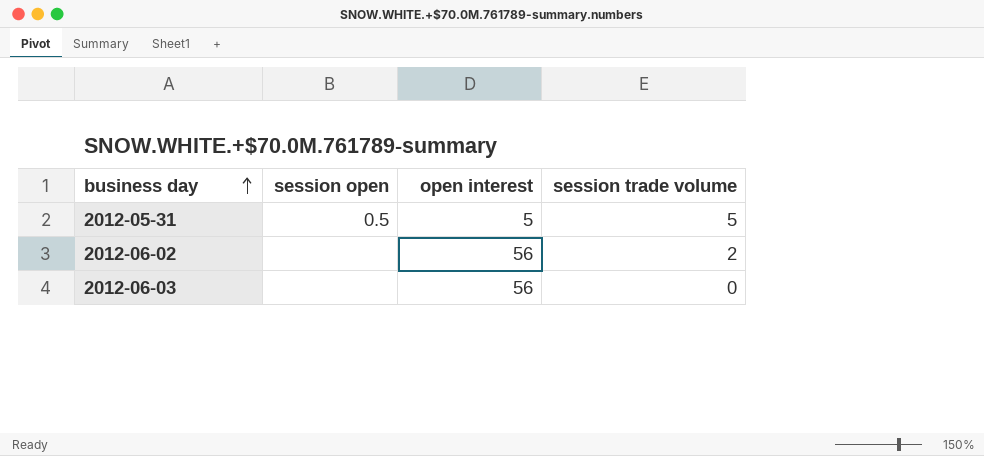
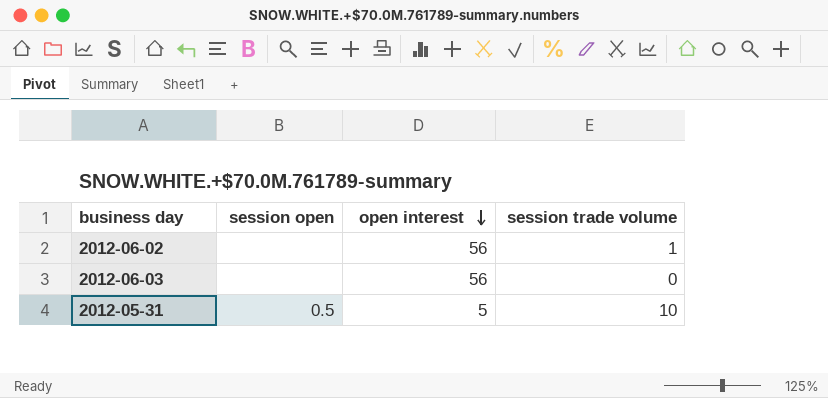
row order: business day ascending -> open interest descending
2012-06-02 | session trade volume: 2 -> 1
2012-05-31 | session trade volume: 5 -> 10

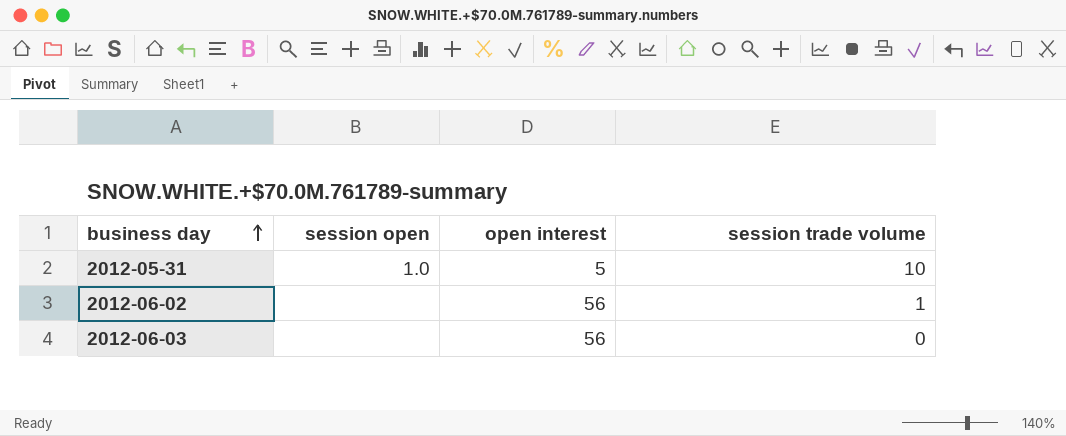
row order: open interest descending -> business day ascending
2012-05-31 | session open: 0.5 -> 1.0

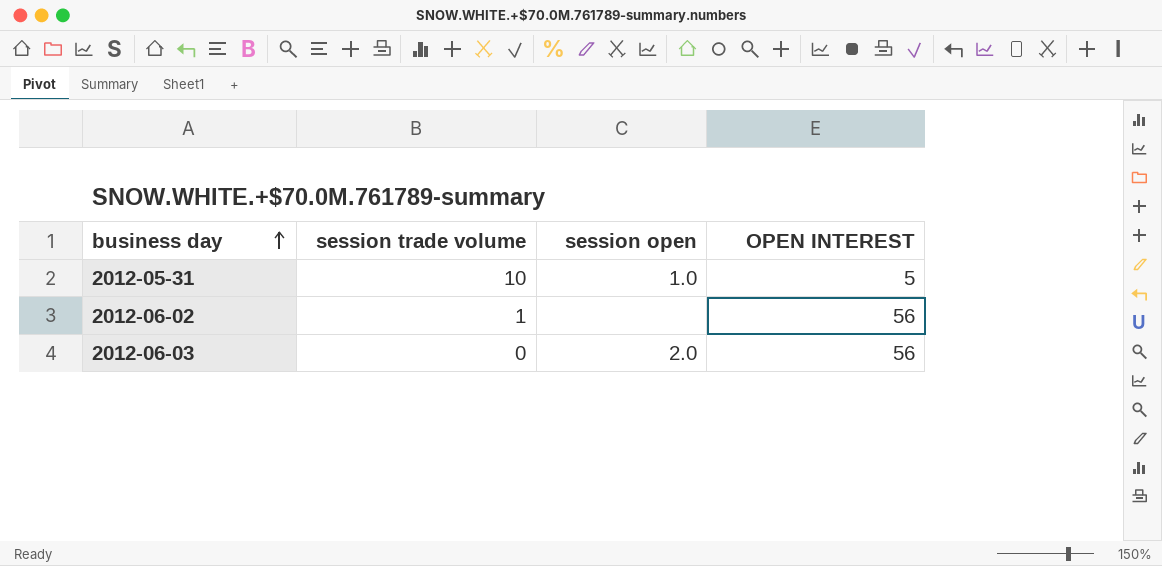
column session trade volume | position: 4 -> 2
column name: open interest -> OPEN INTEREST
2012-06-03 | session open: none -> 2.0

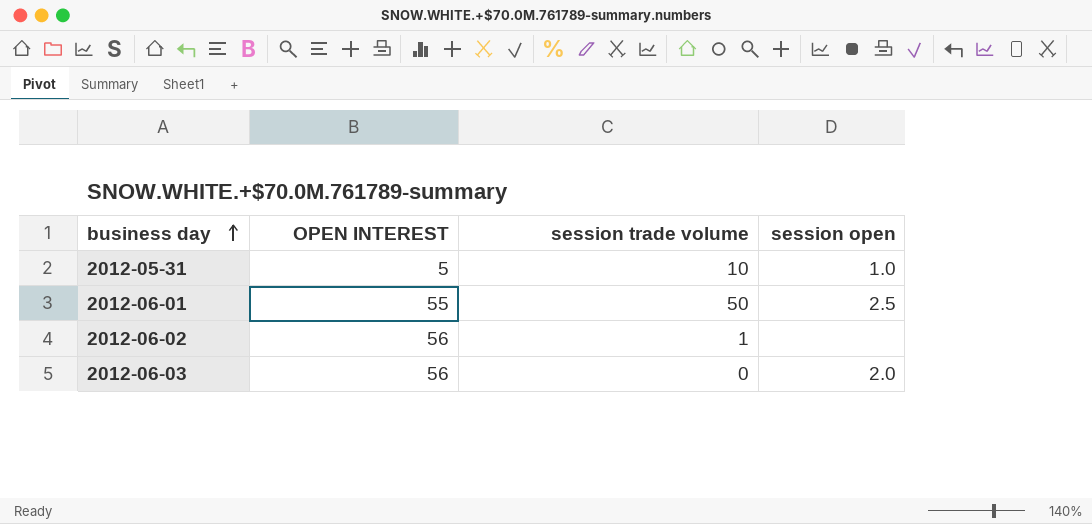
column OPEN INTEREST | position: 4 -> 2
row 2012-06-01: none -> 55 | 50 | 2.5

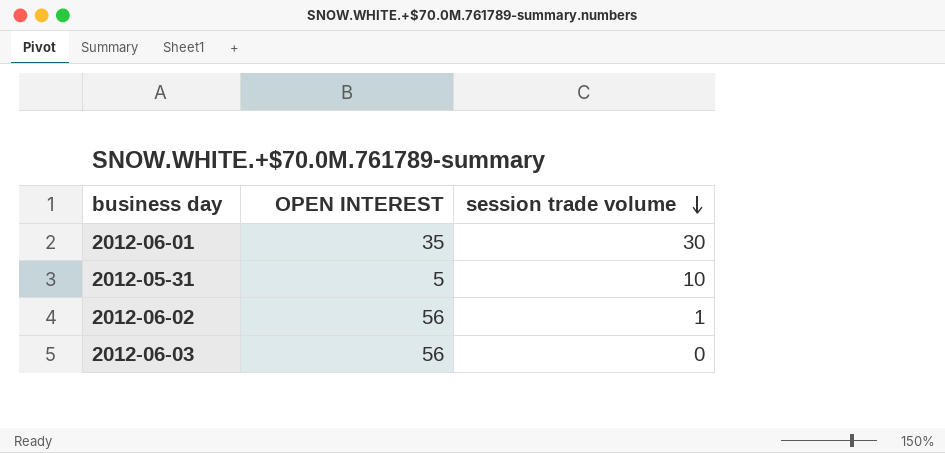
row order: business day ascending -> session trade volume descending
column session open | position: 4 -> none
2012-06-01 | OPEN INTEREST: 55 -> 35
2012-06-01 | session trade volume: 50 -> 30

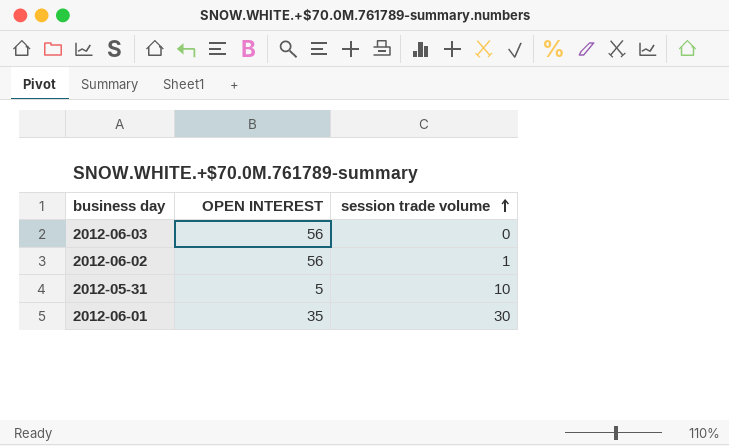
row order: session trade volume descending -> session trade volume ascending

